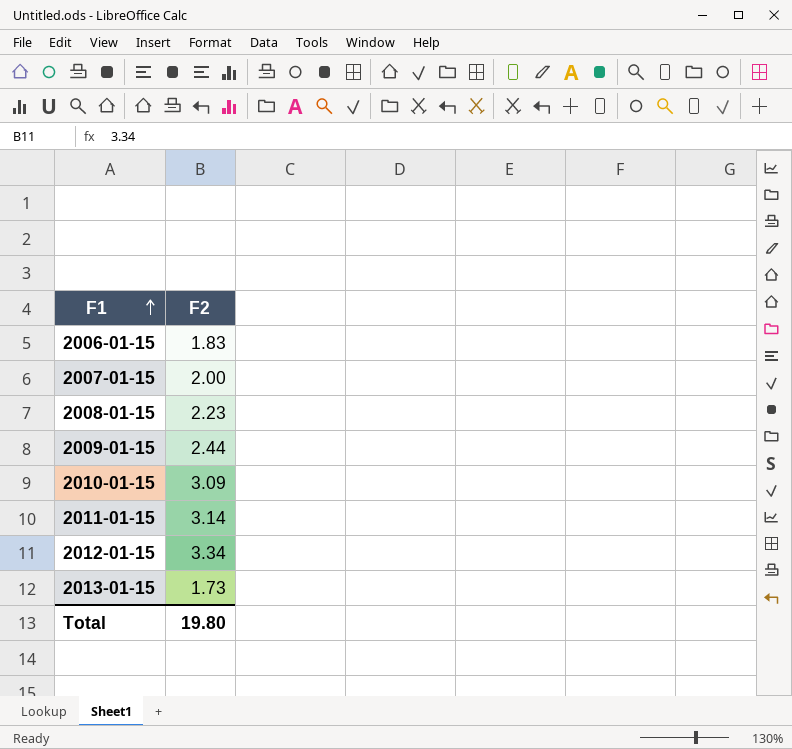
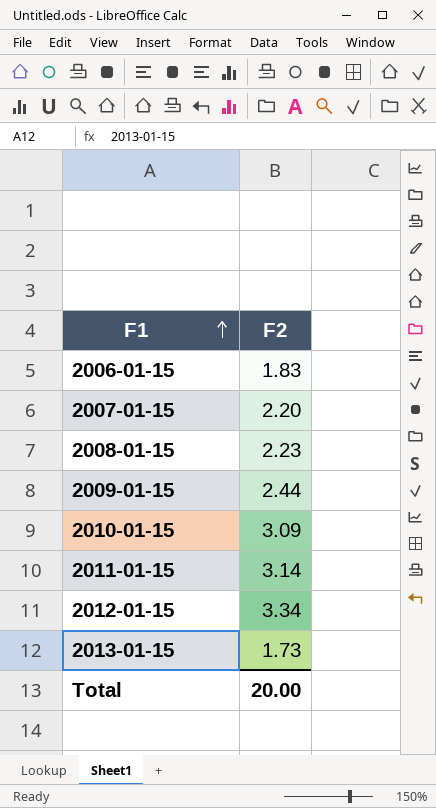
2007-01-15 | F2: 2.00 -> 2.20
Total | F2: 19.80 -> 20.00

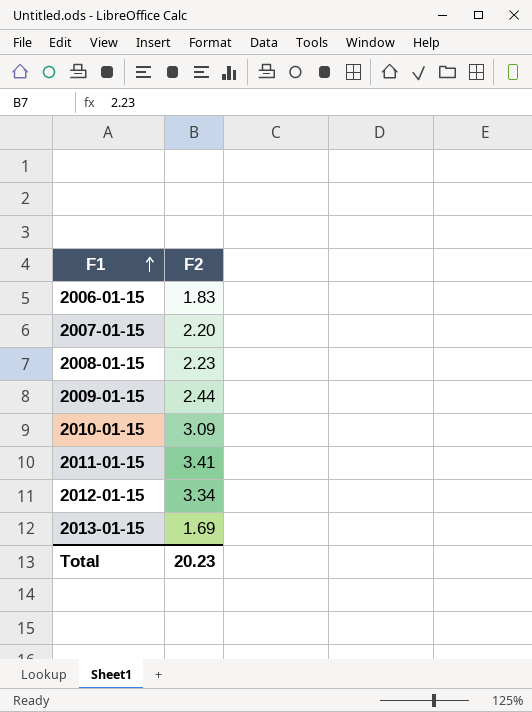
2011-01-15 | F2: 3.14 -> 3.41
2013-01-15 | F2: 1.73 -> 1.69
Total | F2: 20.00 -> 20.23

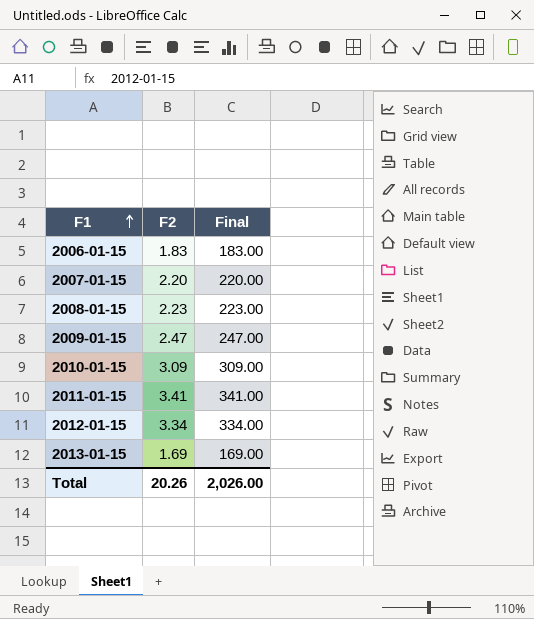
column Final | formula: none -> [F2] * 100
2009-01-15 | F2: 2.44 -> 2.47
Total | F2: 20.23 -> 20.26

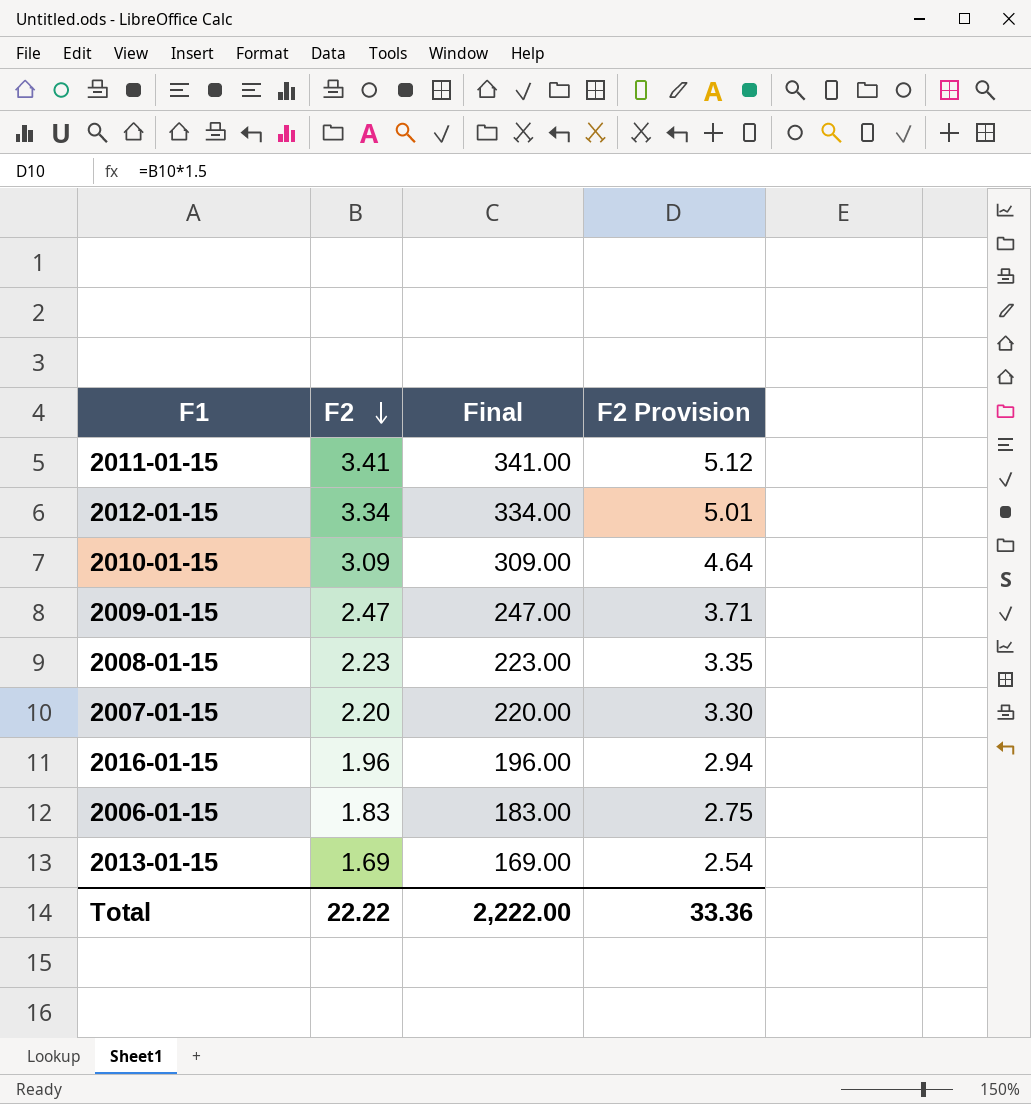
row order: F1 ascending -> F2 descending
column F2 Provision | formula: none -> [F2] * 1.5
row 2016-01-15: none -> 1.96 | 196.00 | 2.94
Total | F2: 20.26 -> 22.22
Total | Final: 2,026.00 -> 2,222.00

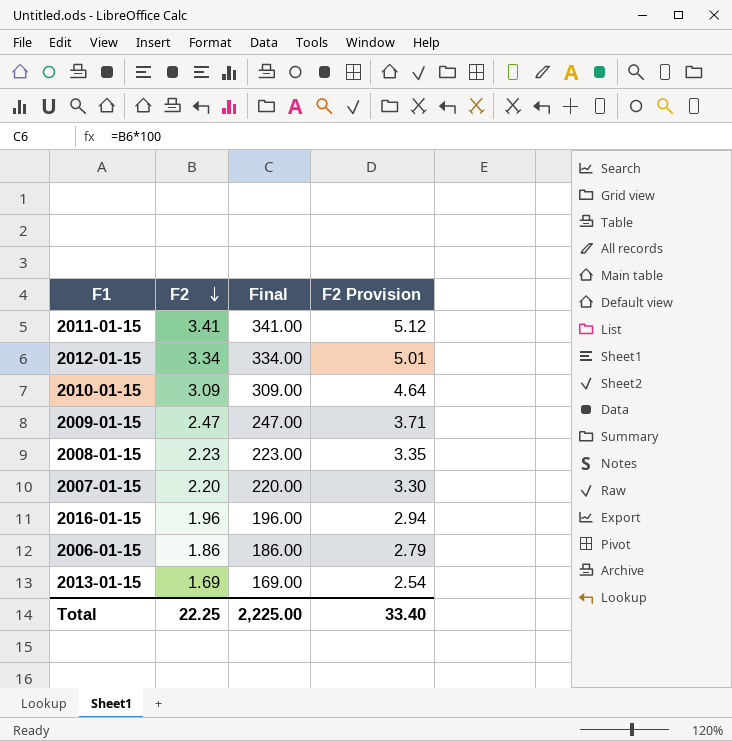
2006-01-15 | F2: 1.83 -> 1.86
2006-01-15 | Final: 183.00 -> 186.00
2006-01-15 | F2 Provision: 2.75 -> 2.79
Total | F2: 22.22 -> 22.25
Total | Final: 2,222.00 -> 2,225.00
Total | F2 Provision: 33.36 -> 33.40

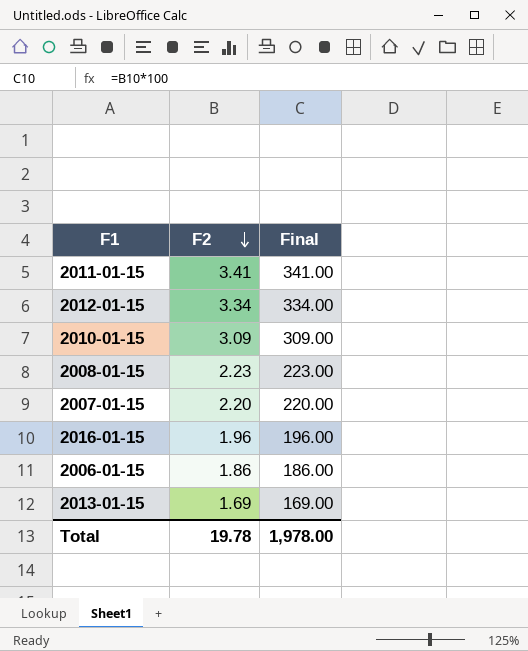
column F2 Provision | formula: [F2] * 1.5 -> none
row 2009-01-15: 2.47 | 247.00 | 3.71 -> none
Total | F2: 22.25 -> 19.78
Total | Final: 2,225.00 -> 1,978.00

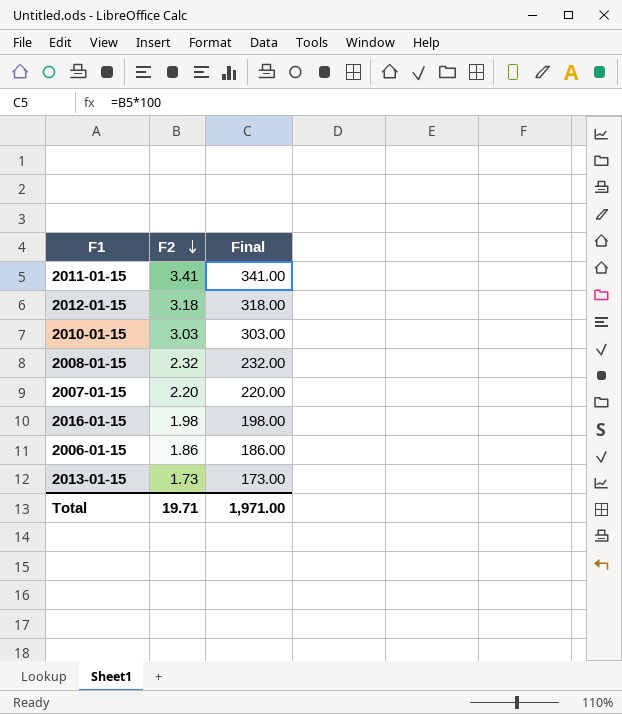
2012-01-15 | F2: 3.34 -> 3.18
2012-01-15 | Final: 334.00 -> 318.00
2010-01-15 | F2: 3.09 -> 3.03
2010-01-15 | Final: 309.00 -> 303.00
2008-01-15 | F2: 2.23 -> 2.32
2008-01-15 | Final: 223.00 -> 232.00
2016-01-15 | F2: 1.96 -> 1.98
2016-01-15 | Final: 196.00 -> 198.00
2013-01-15 | F2: 1.69 -> 1.73
2013-01-15 | Final: 169.00 -> 173.00
Total | F2: 19.78 -> 19.71
Total | Final: 1,978.00 -> 1,971.00

